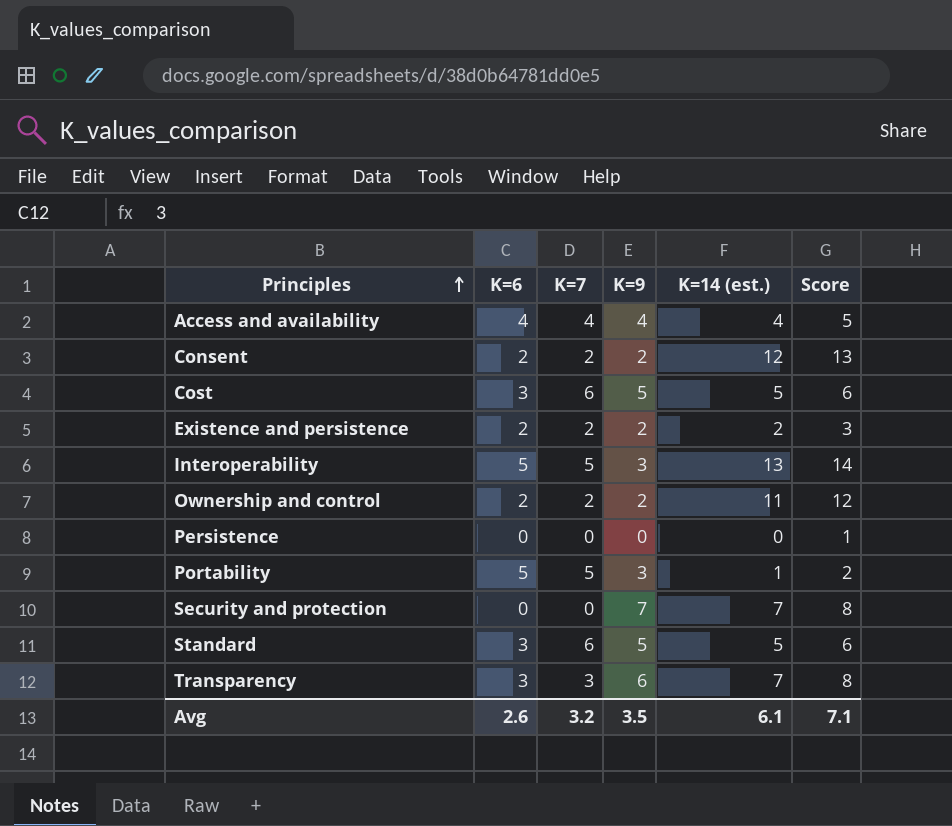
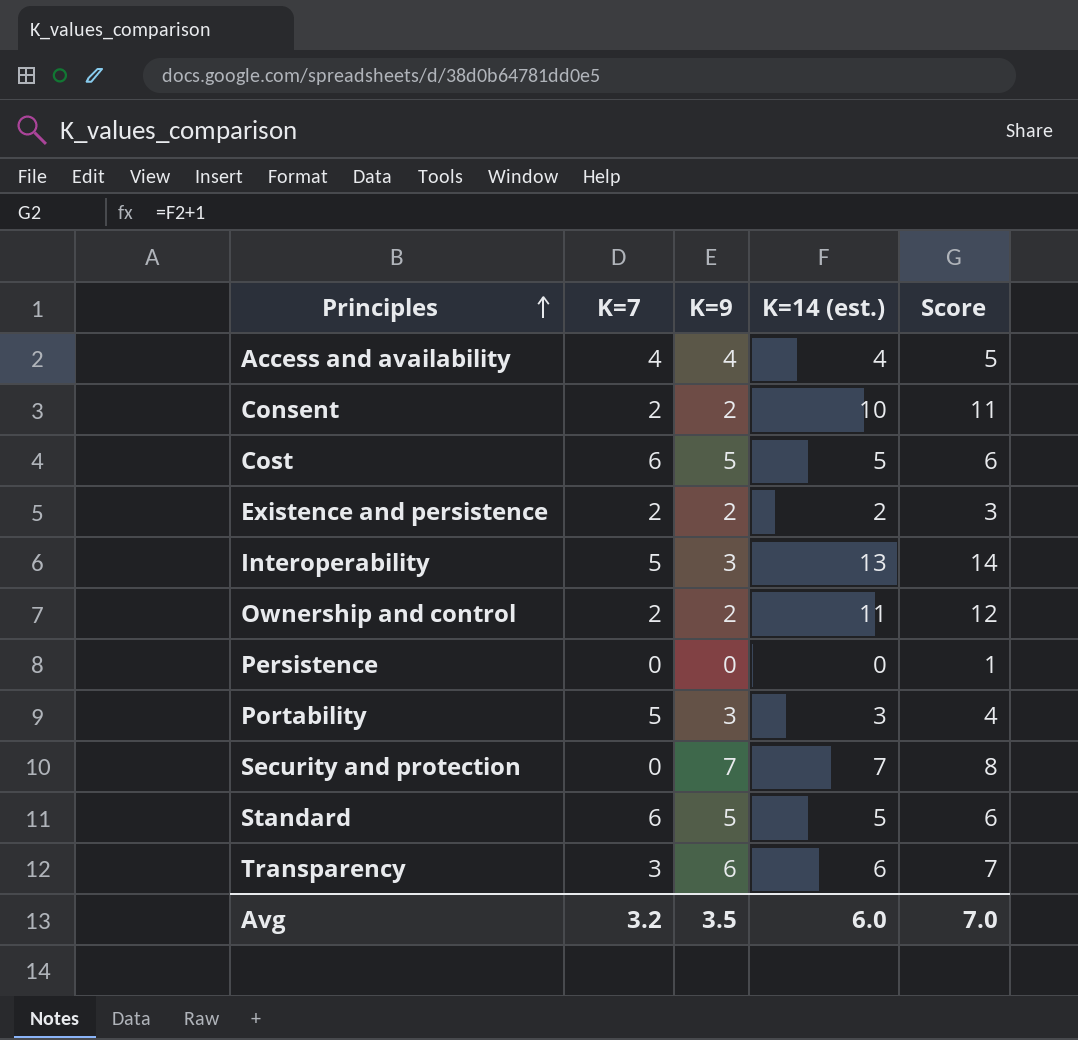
column K=6 | position: 2 -> none
Consent | K=14 (est.): 12 -> 10
Consent | Score: 13 -> 11
Portability | K=14 (est.): 1 -> 3
Portability | Score: 2 -> 4
Transparency | K=14 (est.): 7 -> 6
Transparency | Score: 8 -> 7
Avg | K=14 (est.): 6.1 -> 6.0
Avg | Score: 7.1 -> 7.0

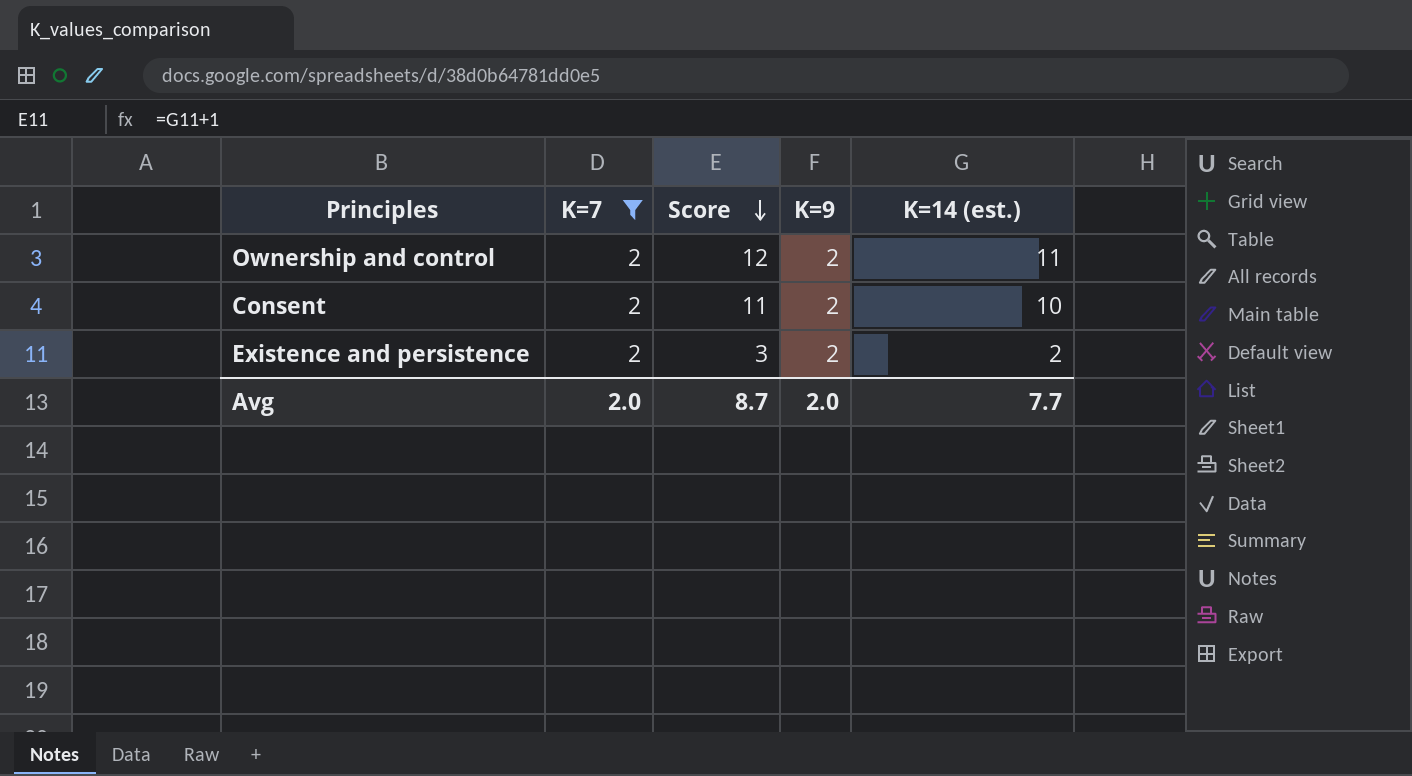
filter: none -> K=7 = 2
row order: Principles ascending -> Score descending
column Score | position: 5 -> 3
Avg | K=7: 3.2 -> 2.0
Avg | Score: 7.0 -> 8.7
Avg | K=9: 3.5 -> 2.0
Avg | K=14 (est.): 6.0 -> 7.7

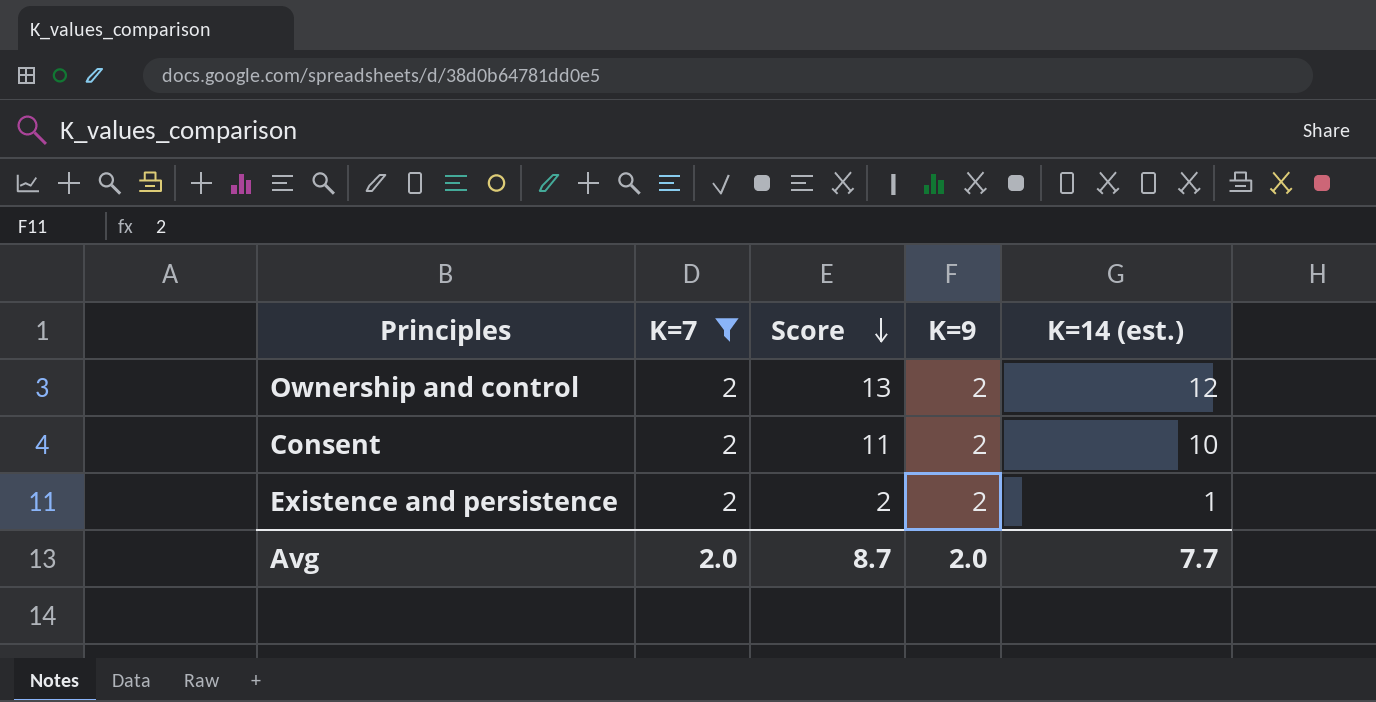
Ownership and control | Score: 12 -> 13
Ownership and control | K=14 (est.): 11 -> 12
Existence and persistence | Score: 3 -> 2
Existence and persistence | K=14 (est.): 2 -> 1

